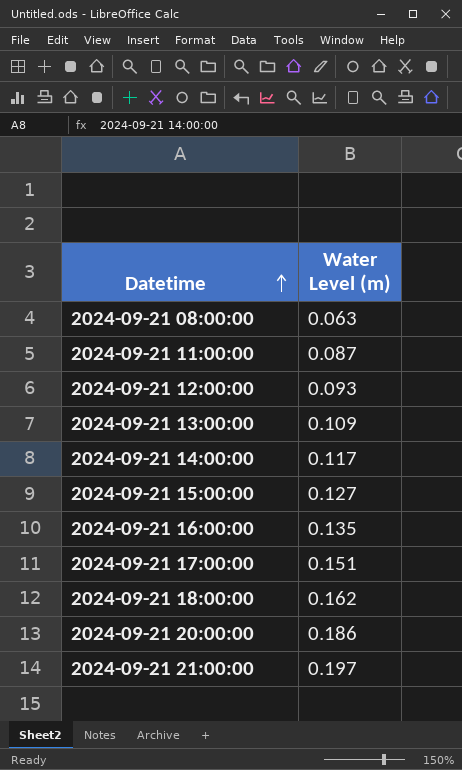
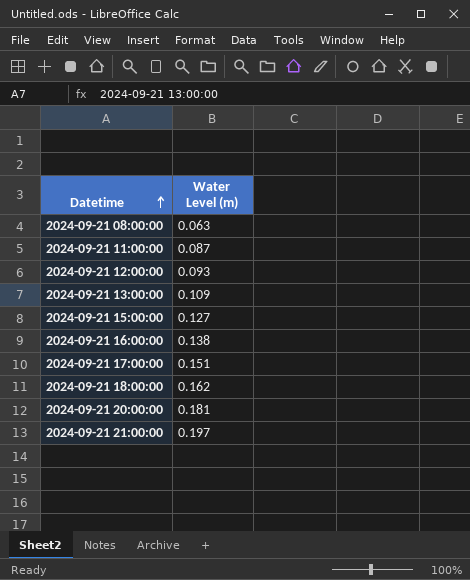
row 2024-09-21 14:00:00: 0.117 -> none
2024-09-21 16:00:00 | Water Level (m): 0.135 -> 0.138
2024-09-21 20:00:00 | Water Level (m): 0.186 -> 0.181

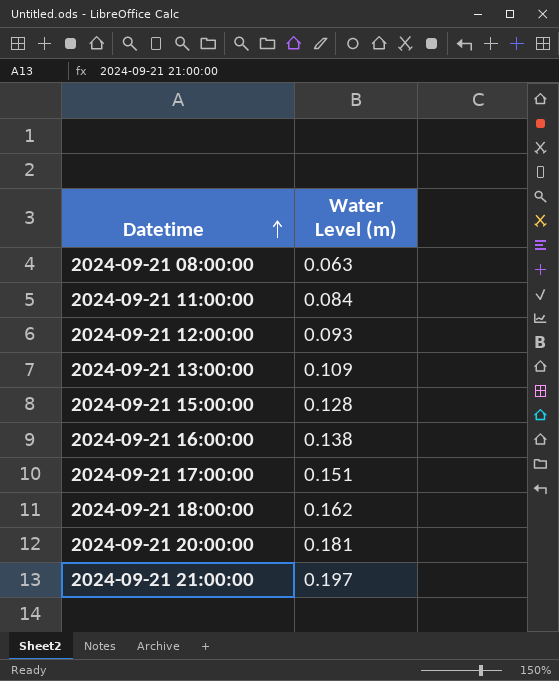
2024-09-21 11:00:00 | Water Level (m): 0.087 -> 0.084
2024-09-21 15:00:00 | Water Level (m): 0.127 -> 0.128

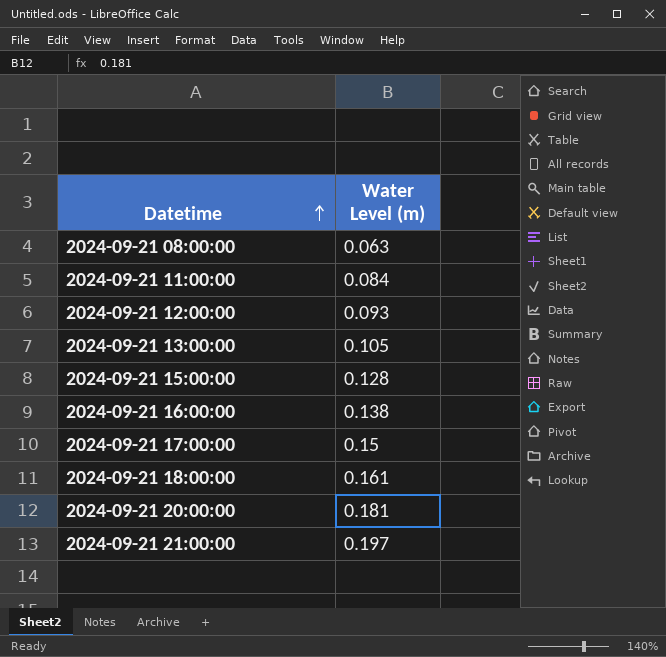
2024-09-21 13:00:00 | Water Level (m): 0.109 -> 0.105
2024-09-21 17:00:00 | Water Level (m): 0.151 -> 0.15
2024-09-21 18:00:00 | Water Level (m): 0.162 -> 0.161

